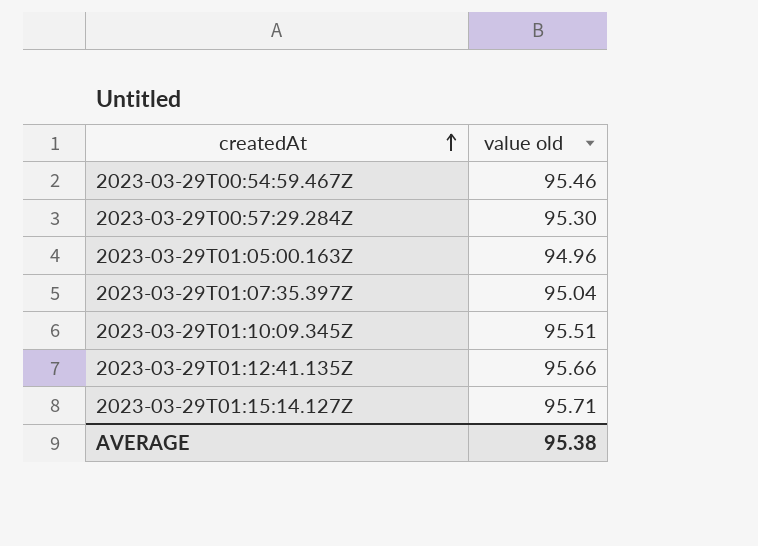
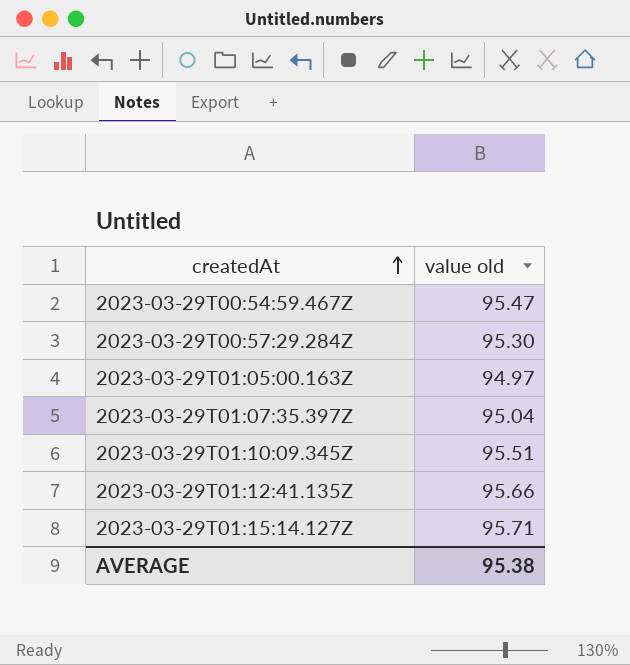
2023-03-29T00:54:59.467Z | value old: 95.46 -> 95.47
2023-03-29T01:05:00.163Z | value old: 94.96 -> 94.97

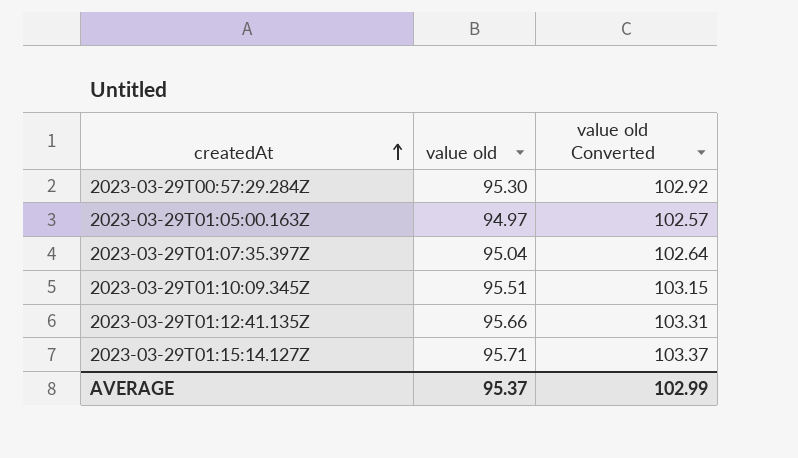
column value old Converted | formula: none -> [value old] * 1.08
row 2023-03-29T00:54:59.467Z: 95.47 -> none
AVERAGE | value old: 95.38 -> 95.37

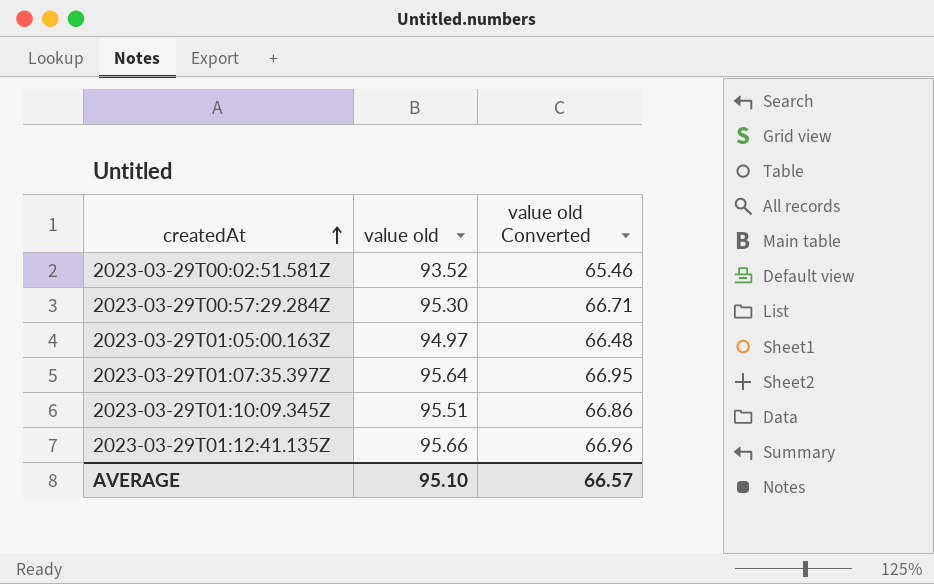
column value old Converted | formula: [value old] * 1.08 -> [value old] * 0.7
row 2023-03-29T01:15:14.127Z: 95.71 | 103.37 -> none
row 2023-03-29T00:02:51.581Z: none -> 93.52 | 65.46
2023-03-29T01:07:35.397Z | value old: 95.04 -> 95.64
AVERAGE | value old: 95.37 -> 95.10
AVERAGE | value old Converted: 102.99 -> 66.57

